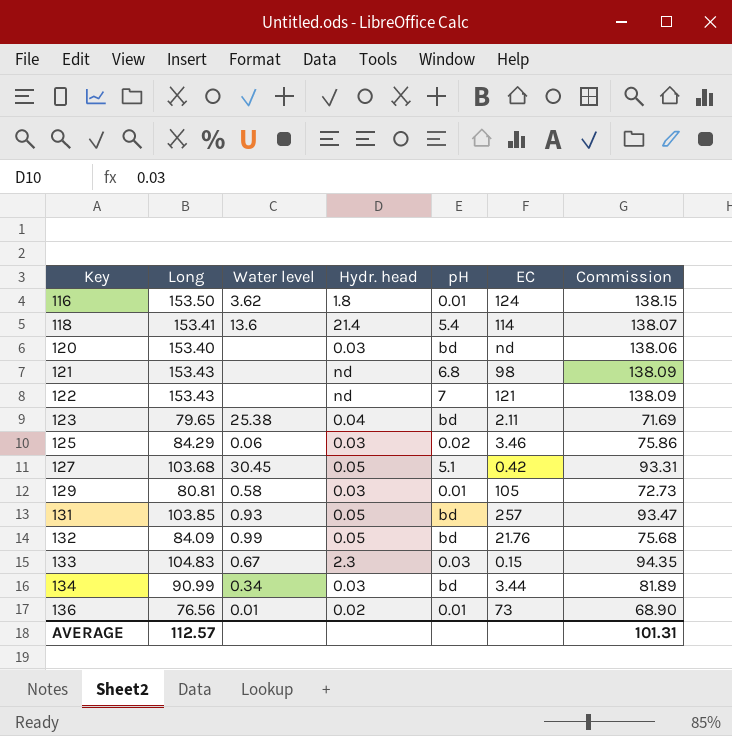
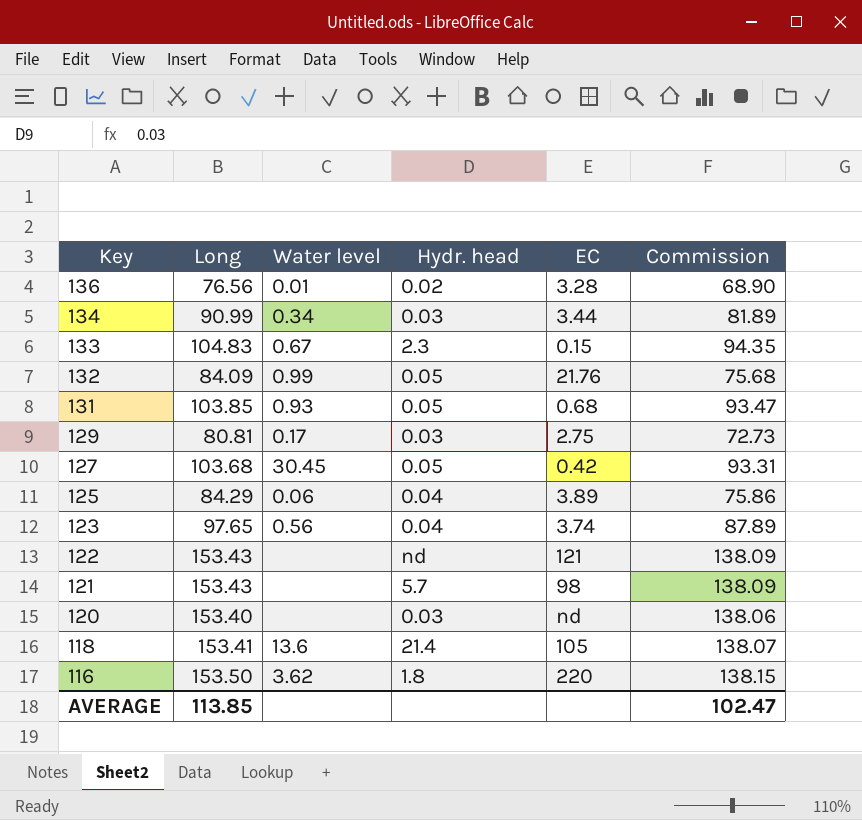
row order: Key ascending -> Key descending
column pH | position: 5 -> none
136 | EC: 73 -> 3.28
131 | EC: 257 -> 0.68
129 | Water level: 0.58 -> 0.17
129 | EC: 105 -> 2.75
125 | Hydr. head: 0.03 -> 0.04
125 | EC: 3.46 -> 3.89
123 | Long: 79.65 -> 97.65
123 | Water level: 25.38 -> 0.56
123 | EC: 2.11 -> 3.74
123 | Commission: 71.69 -> 87.89
121 | Hydr. head: nd -> 5.7
118 | EC: 114 -> 105
116 | EC: 124 -> 220
AVERAGE | Long: 112.57 -> 113.85
AVERAGE | Commission: 101.31 -> 102.47

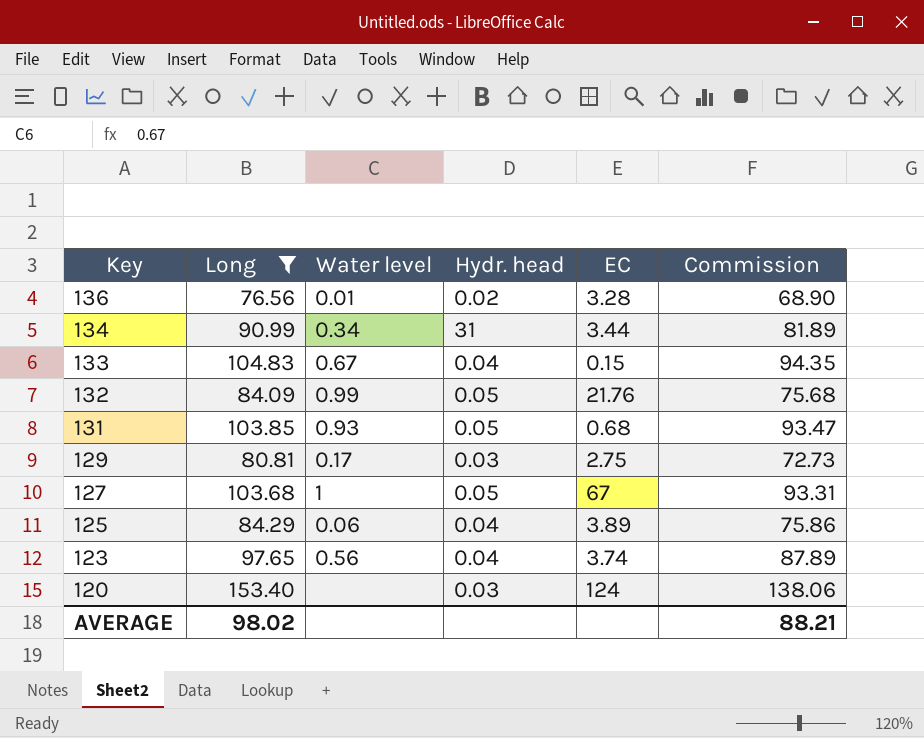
filter: none -> Long <= 153.40
134 | Hydr. head: 0.03 -> 31
133 | Hydr. head: 2.3 -> 0.04
127 | Water level: 30.45 -> 1
127 | EC: 0.42 -> 67
120 | EC: nd -> 124
AVERAGE | Long: 113.85 -> 98.02
AVERAGE | Commission: 102.47 -> 88.21

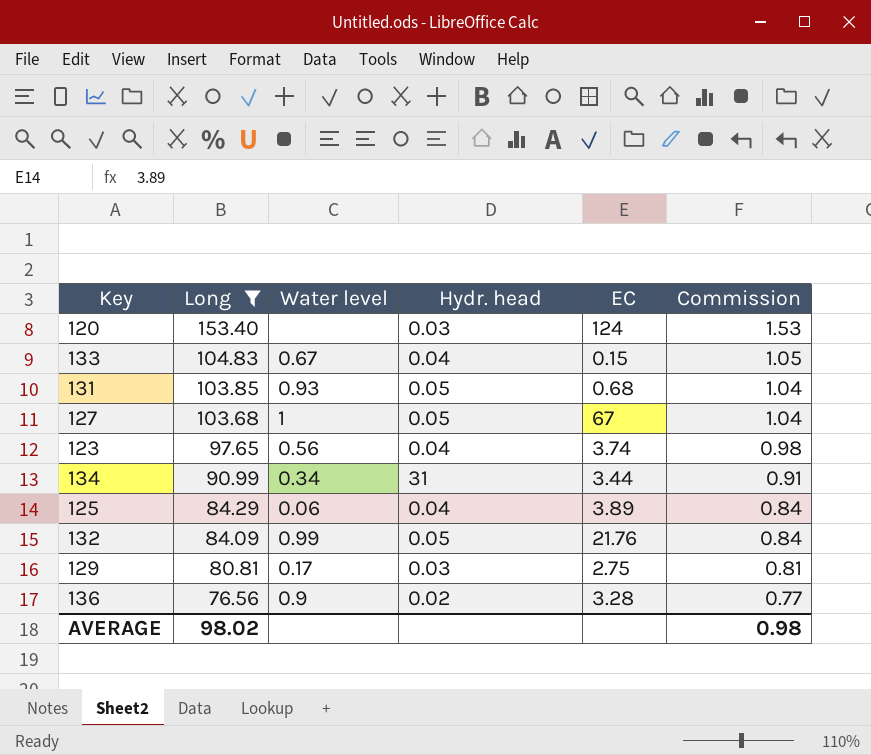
row order: Key descending -> Long descending
column Commission | formula: [Long] * 0.9 -> [Long] * 0.01
136 | Water level: 0.01 -> 0.9
AVERAGE | Commission: 88.21 -> 0.98

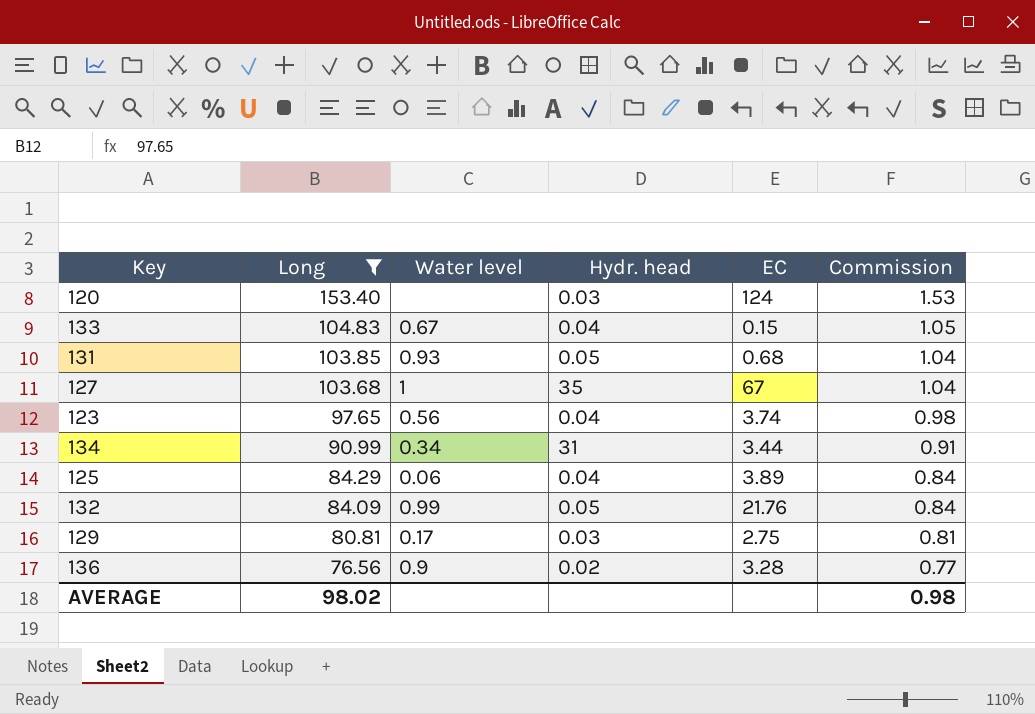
127 | Hydr. head: 0.05 -> 35

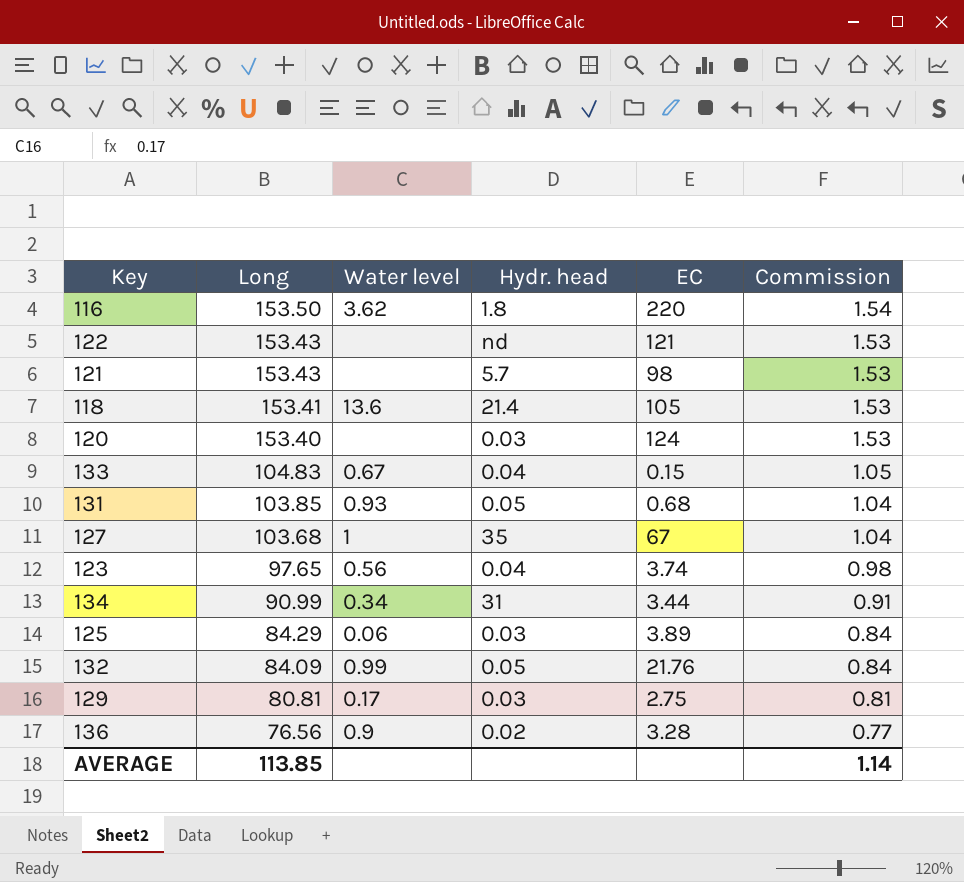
filter: Long <= 153.40 -> none
125 | Hydr. head: 0.04 -> 0.03
AVERAGE | Long: 98.02 -> 113.85
AVERAGE | Commission: 0.98 -> 1.14

